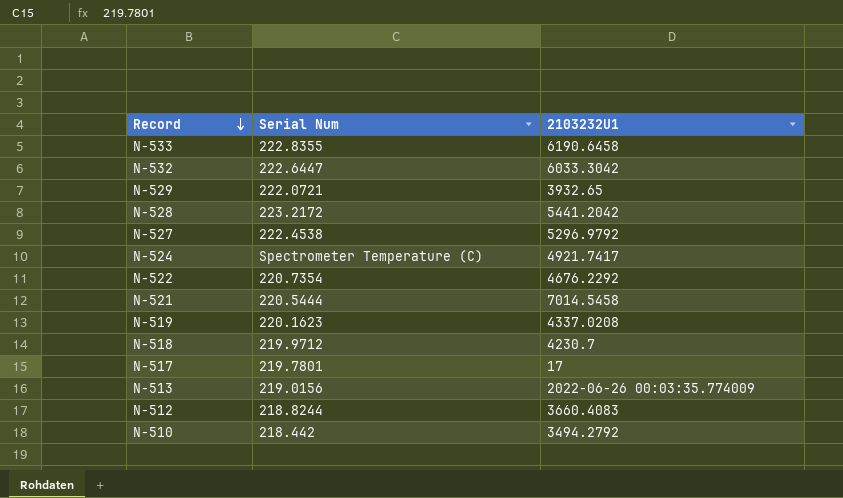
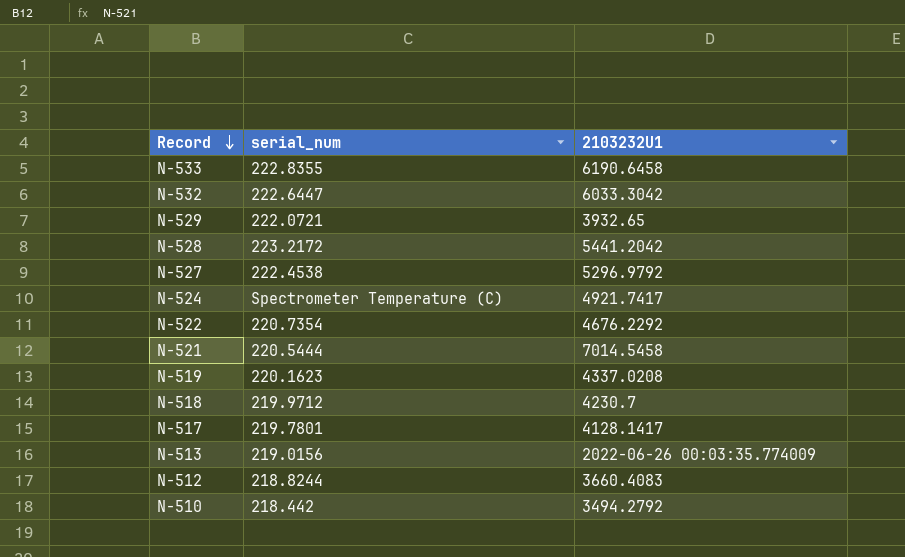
column name: Serial Num -> serial_num
N-517 | 2103232U1: 17 -> 4128.1417

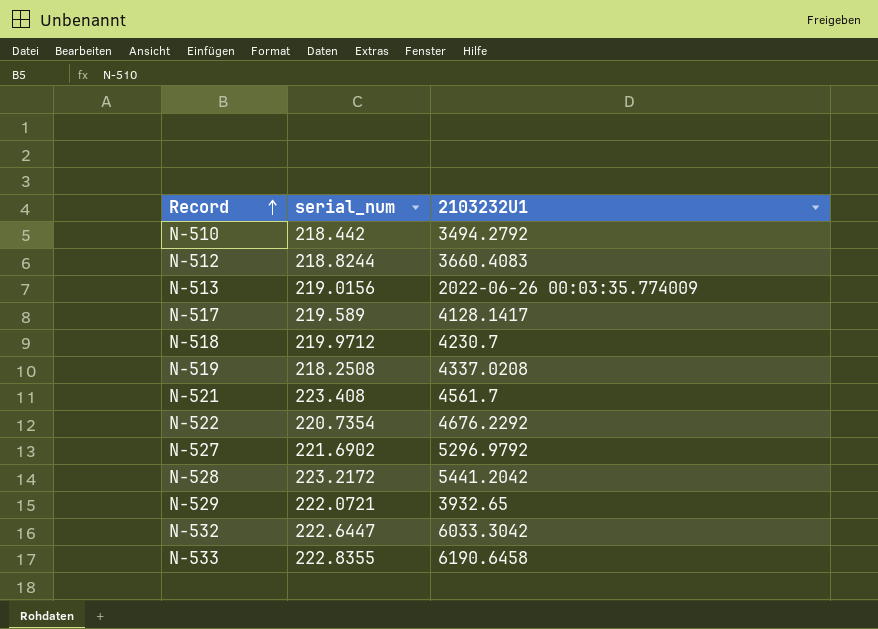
row order: Record descending -> Record ascending
row N-524: Spectrometer Temperature (C) | 4921.7417 -> none
N-517 | serial_num: 219.7801 -> 219.589
N-519 | serial_num: 220.1623 -> 218.2508
N-521 | serial_num: 220.5444 -> 223.408
N-521 | 2103232U1: 7014.5458 -> 4561.7
N-527 | serial_num: 222.4538 -> 221.6902

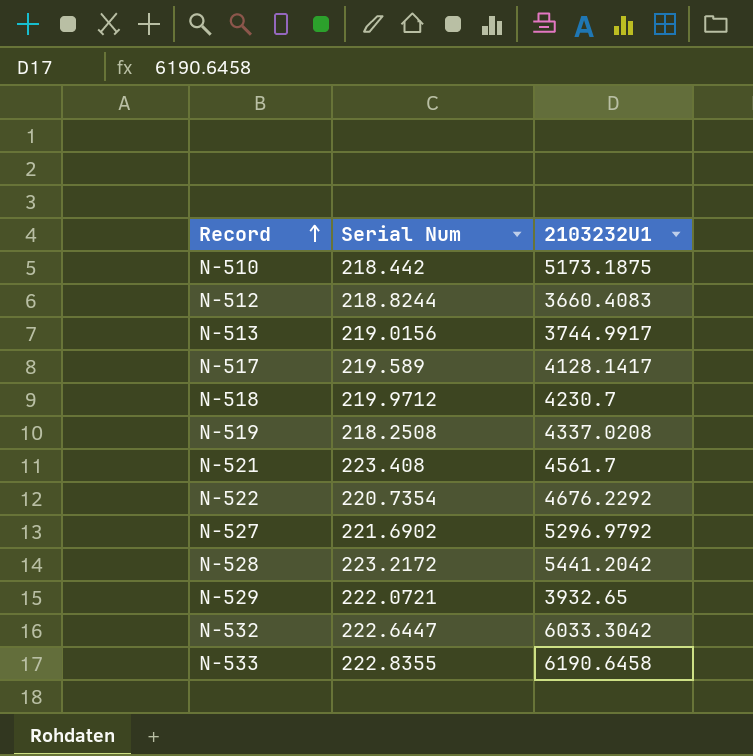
column name: serial_num -> Serial Num
N-510 | 2103232U1: 3494.2792 -> 5173.1875
N-513 | 2103232U1: 2022-06-26 00:03:35.774009 -> 3744.9917

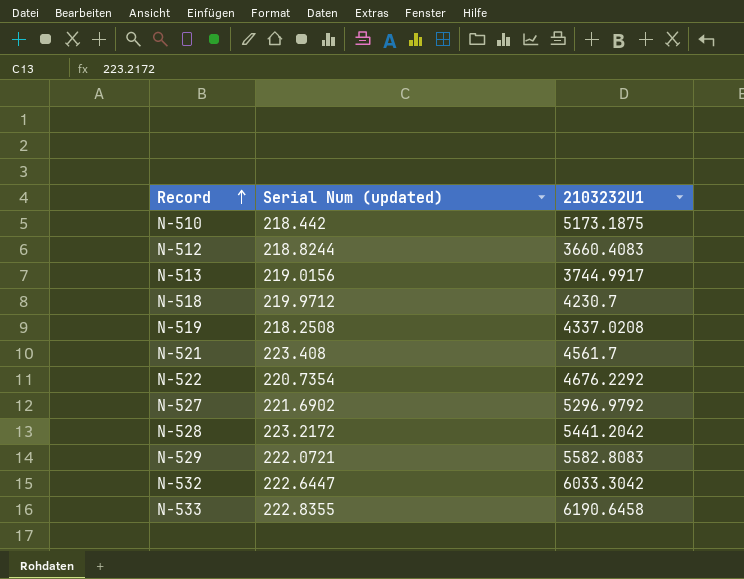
column name: Serial Num -> Serial Num (updated)
row N-517: 219.589 | 4128.1417 -> none
N-529 | 2103232U1: 3932.65 -> 5582.8083

